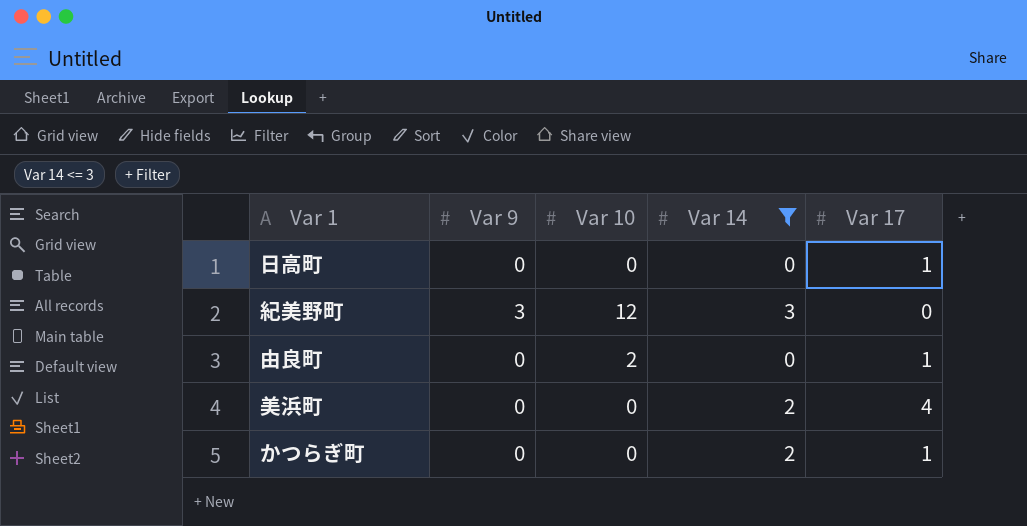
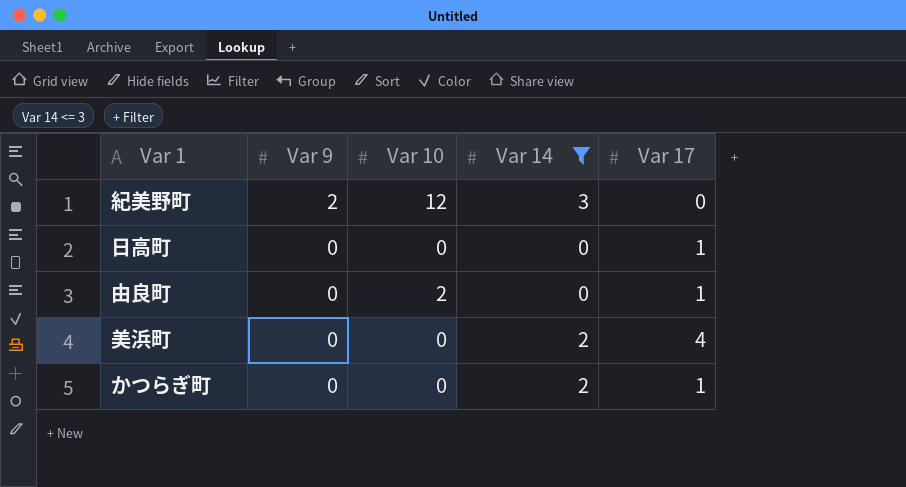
row order: none -> Var 9 descending
紀美野町 | Var 9: 3 -> 2

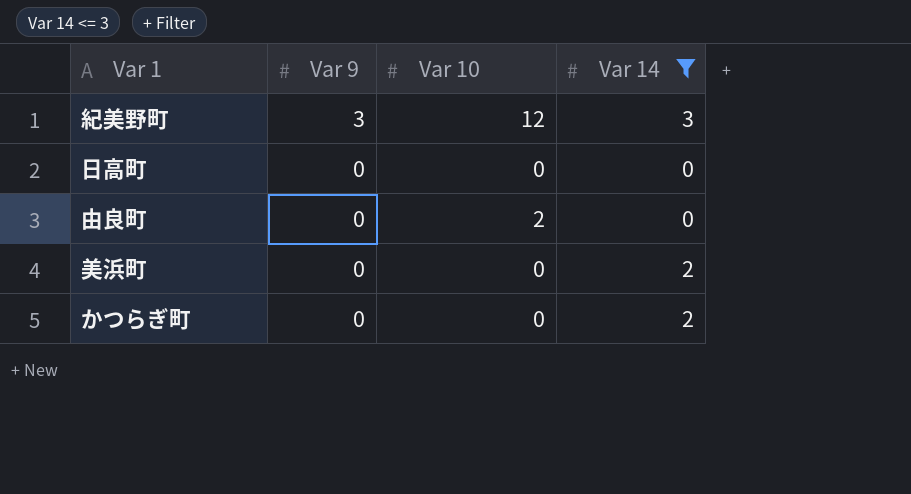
column Var 17 | position: 5 -> none
紀美野町 | Var 9: 2 -> 3

